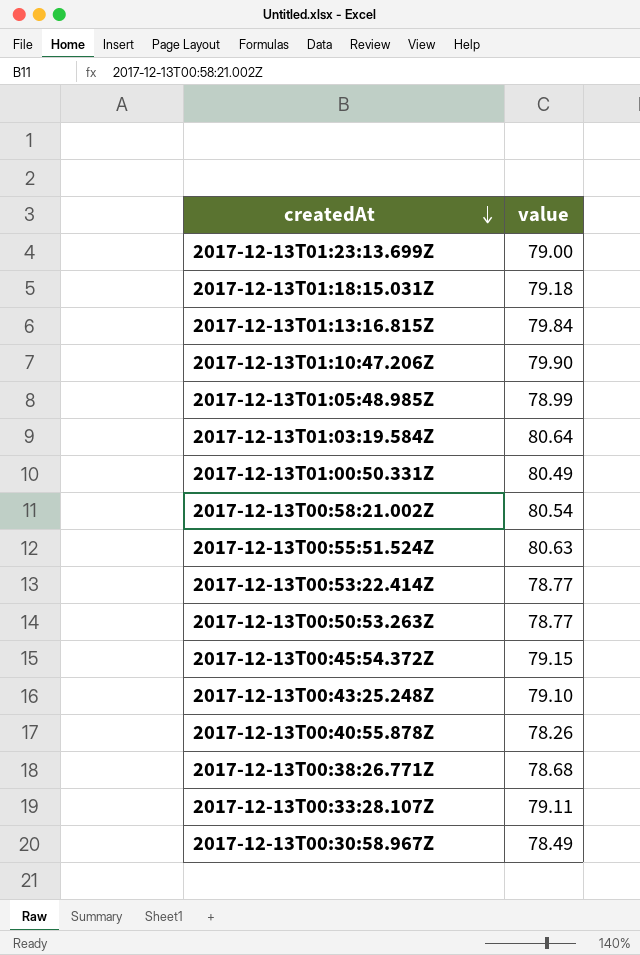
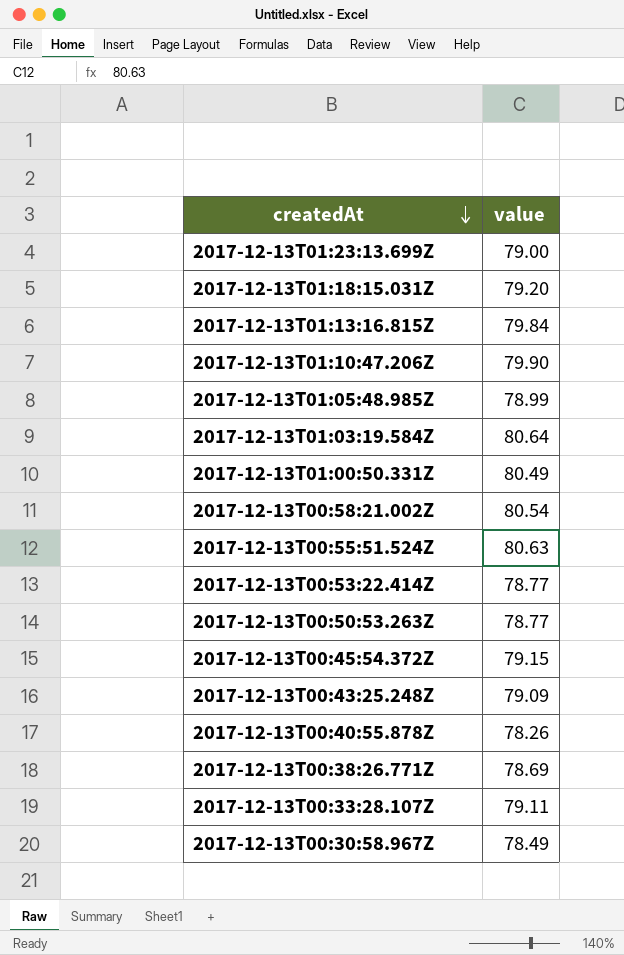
2017-12-13T01:18:15.031Z | value: 79.18 -> 79.20
2017-12-13T00:43:25.248Z | value: 79.10 -> 79.09
2017-12-13T00:38:26.771Z | value: 78.68 -> 78.69

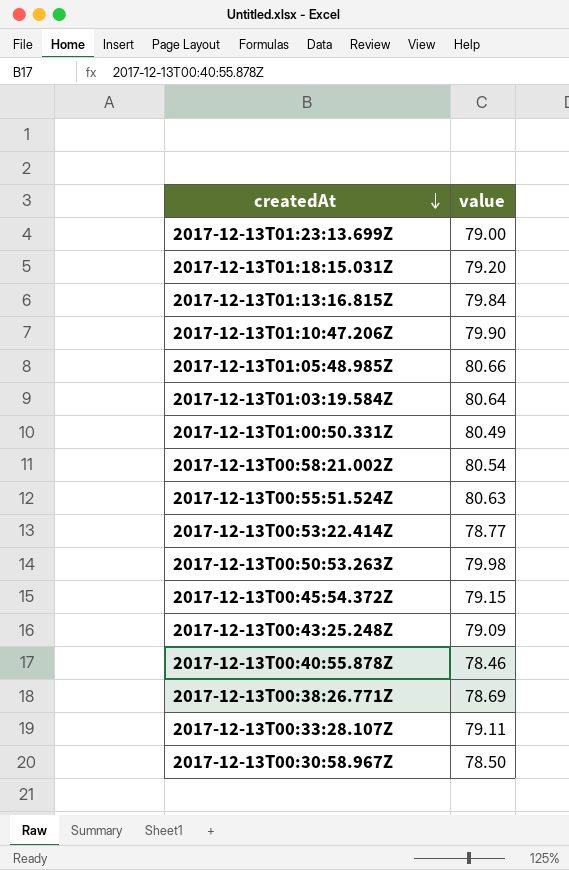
2017-12-13T01:05:48.985Z | value: 78.99 -> 80.66
2017-12-13T00:50:53.263Z | value: 78.77 -> 79.98
2017-12-13T00:40:55.878Z | value: 78.26 -> 78.46
2017-12-13T00:30:58.967Z | value: 78.49 -> 78.50

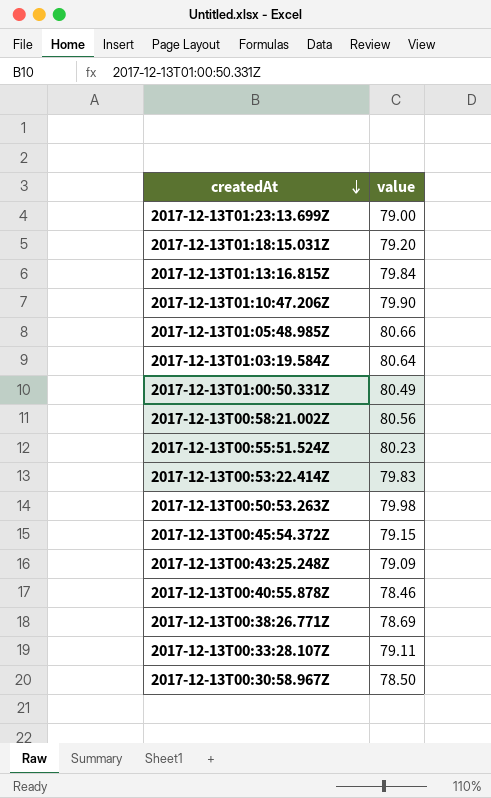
2017-12-13T00:58:21.002Z | value: 80.54 -> 80.56
2017-12-13T00:55:51.524Z | value: 80.63 -> 80.23
2017-12-13T00:53:22.414Z | value: 78.77 -> 79.83

